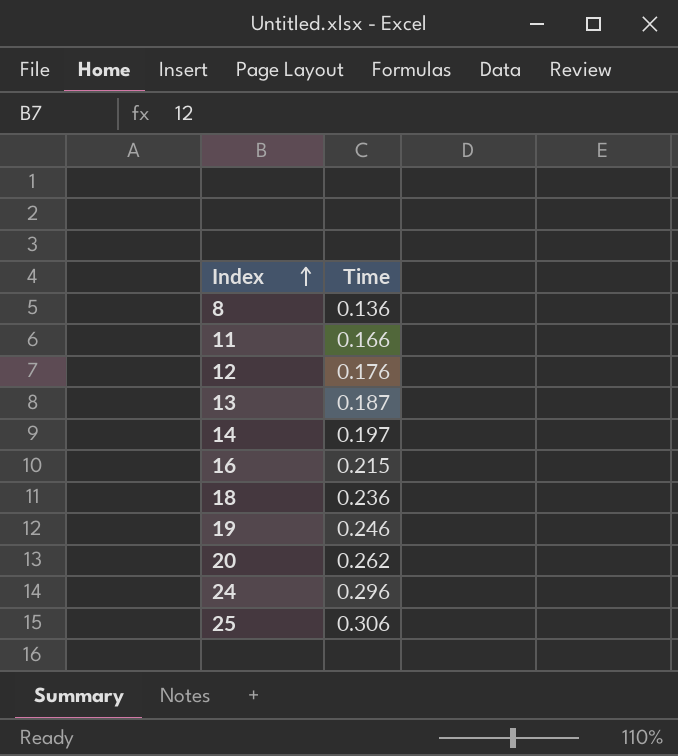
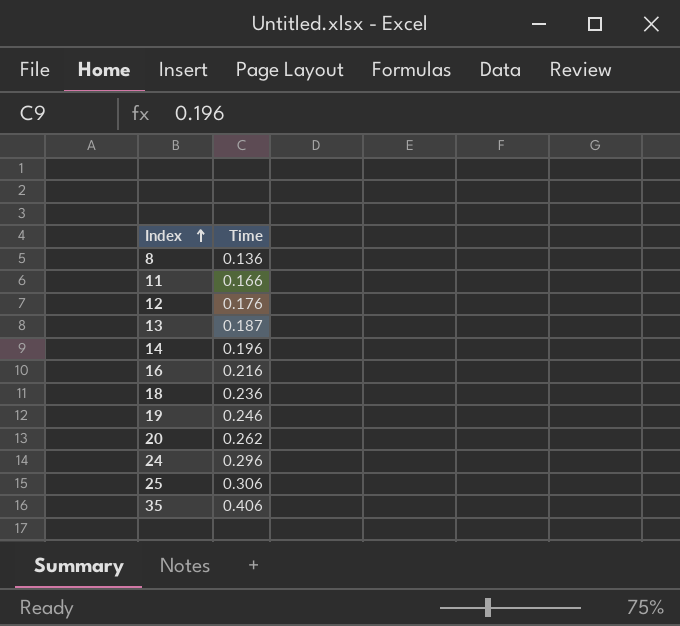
14 | Time: 0.197 -> 0.196
16 | Time: 0.215 -> 0.216
row 35: none -> 0.406

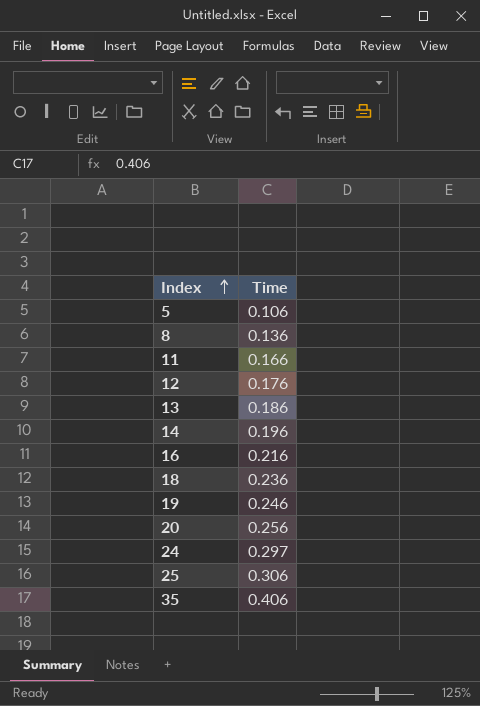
row 5: none -> 0.106
13 | Time: 0.187 -> 0.186
20 | Time: 0.262 -> 0.256
24 | Time: 0.296 -> 0.297

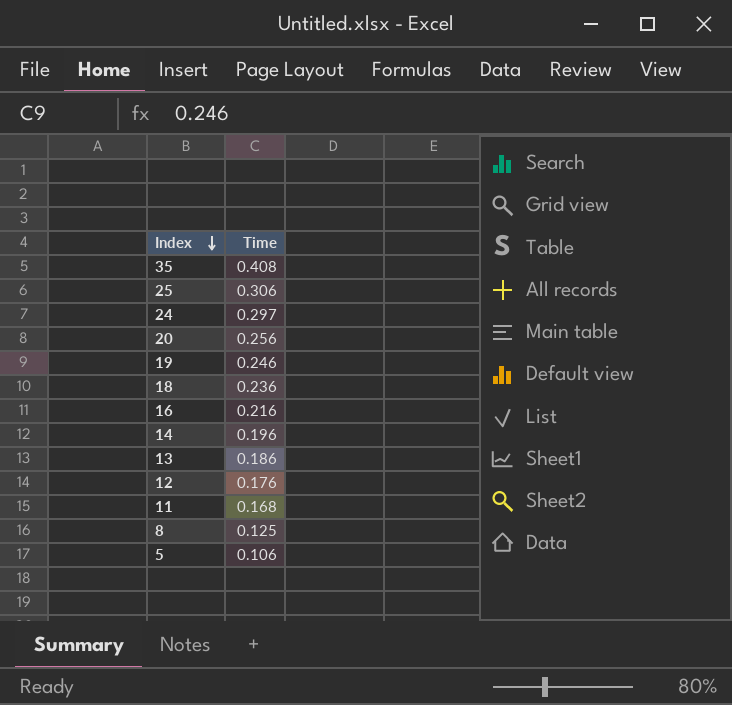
row order: Index ascending -> Index descending
35 | Time: 0.406 -> 0.408
11 | Time: 0.166 -> 0.168
8 | Time: 0.136 -> 0.125

